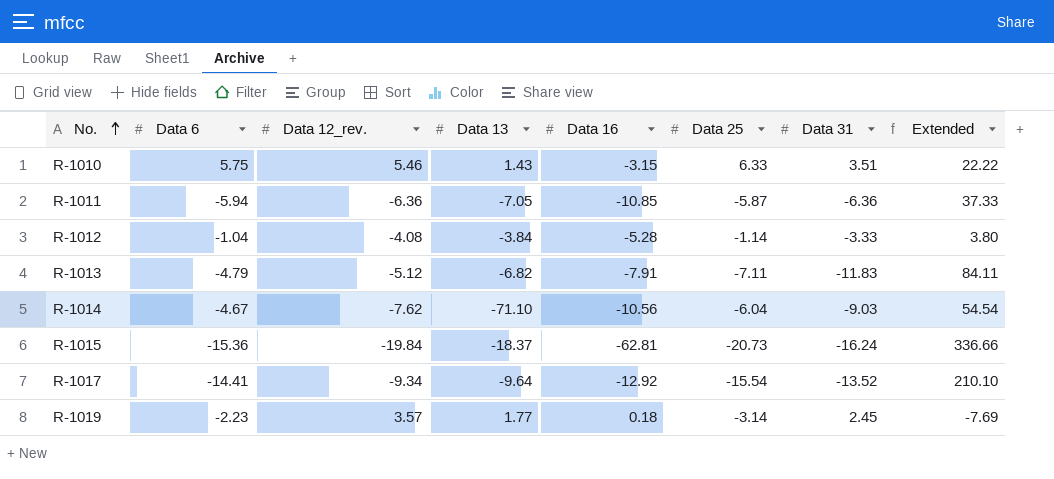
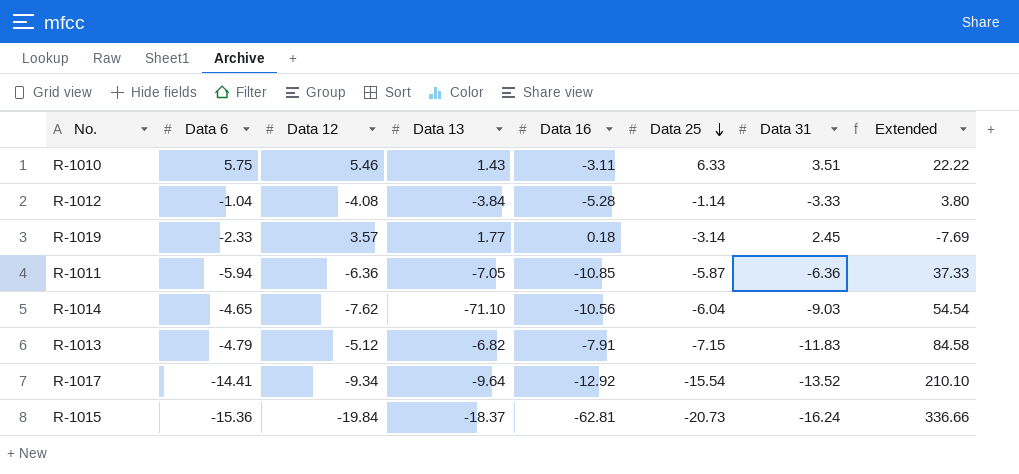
row order: No. ascending -> Data 25 descending
column name: Data 12_rev. -> Data 12
R-1010 | Data 16: -3.15 -> -3.11
R-1019 | Data 6: -2.23 -> -2.33
R-1014 | Data 6: -4.67 -> -4.65
R-1013 | Data 25: -7.11 -> -7.15
R-1013 | Extended: 84.11 -> 84.58

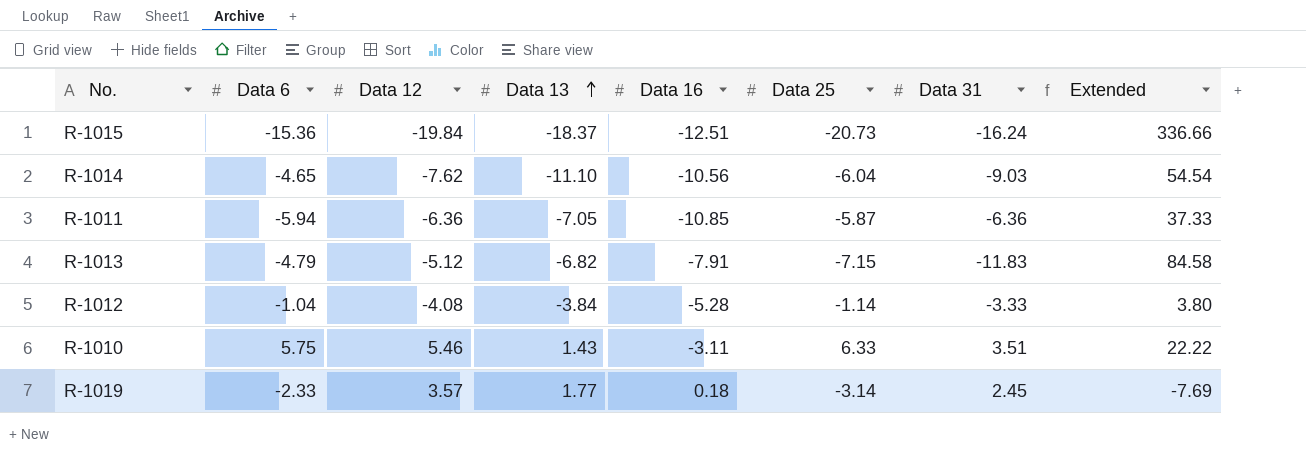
row order: Data 25 descending -> Data 13 ascending
row R-1017: -14.41 | -9.34 | -9.64 | -12.92 | -15.54 | -13.52 | 210.10 -> none
R-1015 | Data 16: -62.81 -> -12.51
R-1014 | Data 13: -71.10 -> -11.10

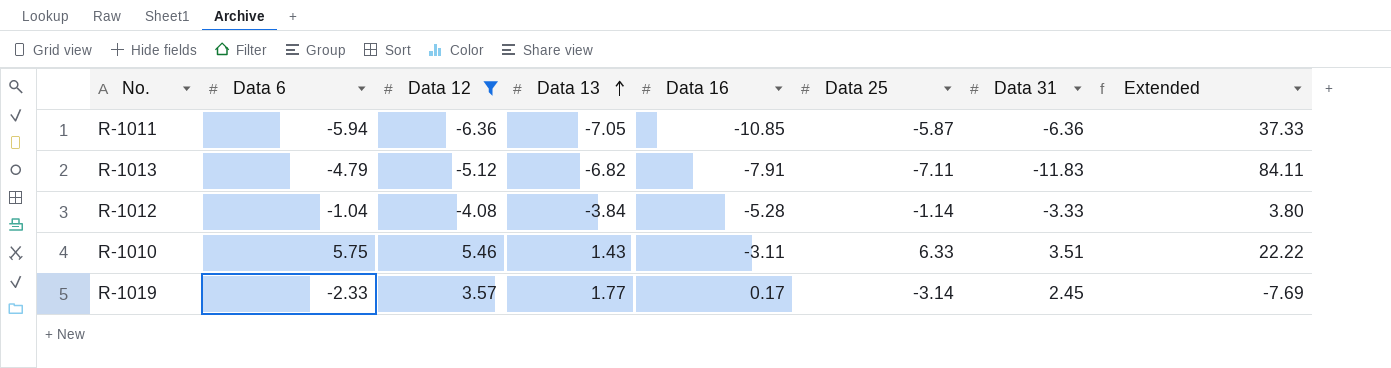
filter: none -> Data 12 >= -6.36
R-1013 | Data 25: -7.15 -> -7.11
R-1013 | Extended: 84.58 -> 84.11
R-1019 | Data 16: 0.18 -> 0.17

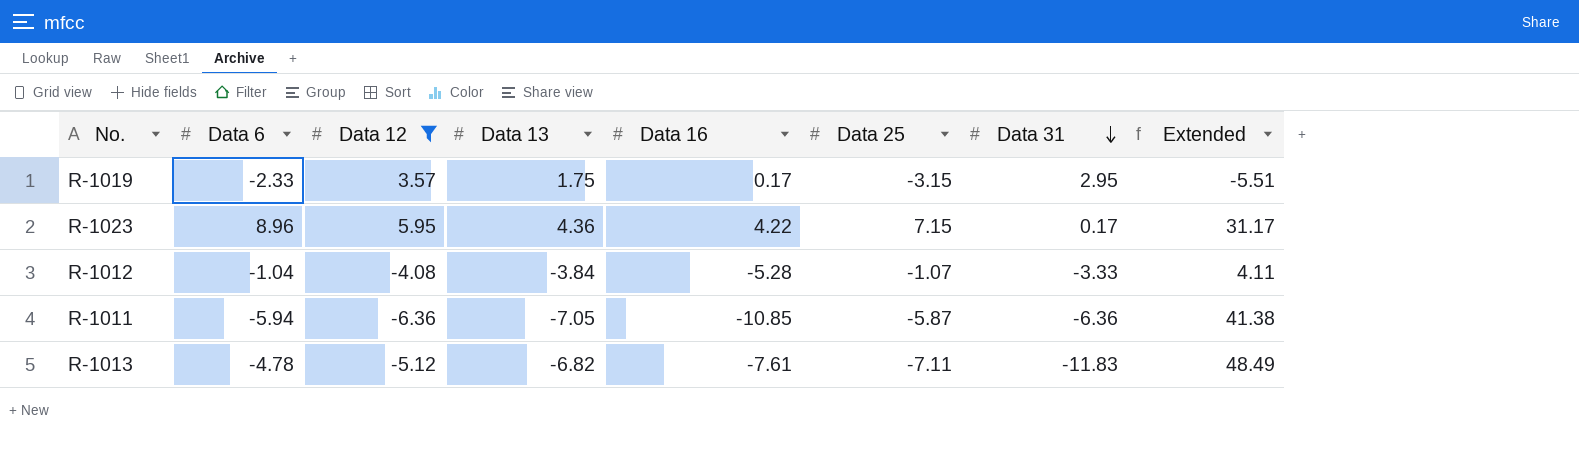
row order: Data 13 ascending -> Data 31 descending
column Extended | formula: [Data 25] * [Data 31] -> [Data 13] * [Data 25]
row R-1010: 5.75 | 5.46 | 1.43 | -3.11 | 6.33 | 3.51 | 22.22 -> none
R-1019 | Data 13: 1.77 -> 1.75
R-1019 | Data 25: -3.14 -> -3.15
R-1019 | Data 31: 2.45 -> 2.95
row R-1023: none -> 8.96 | 5.95 | 4.36 | 4.22 | 7.15 | 0.17 | 31.17
R-1012 | Data 25: -1.14 -> -1.07
R-1013 | Data 6: -4.79 -> -4.78
R-1013 | Data 16: -7.91 -> -7.61

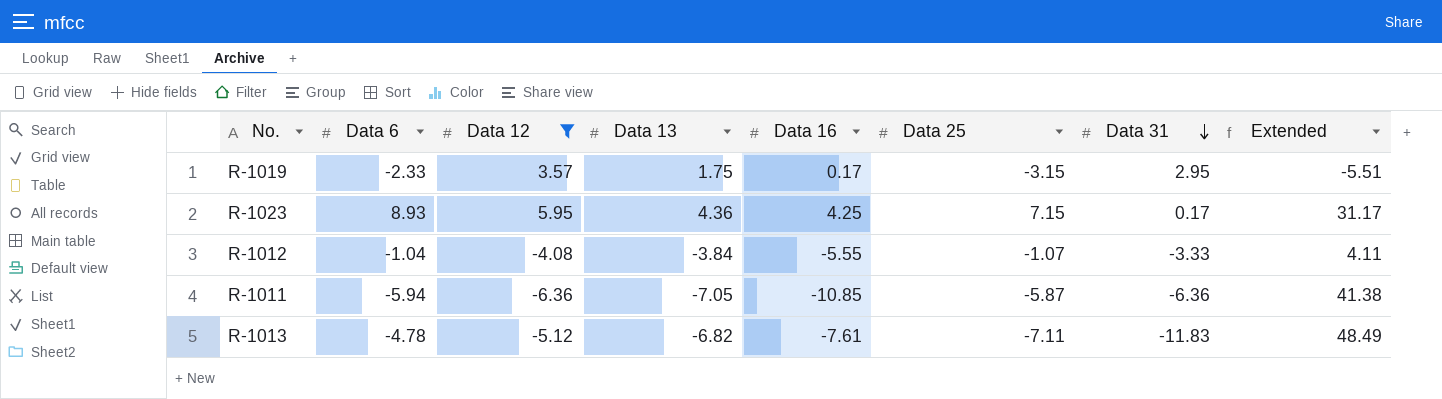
R-1023 | Data 6: 8.96 -> 8.93
R-1023 | Data 16: 4.22 -> 4.25
R-1012 | Data 16: -5.28 -> -5.55

